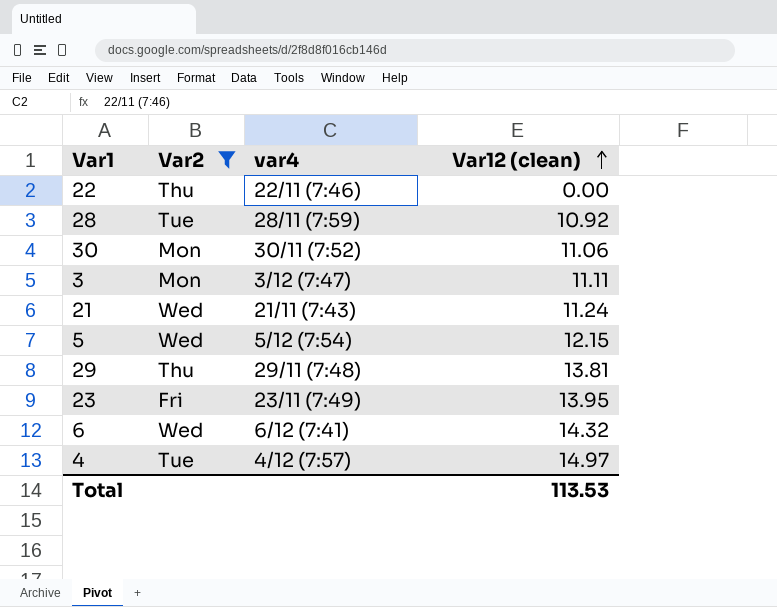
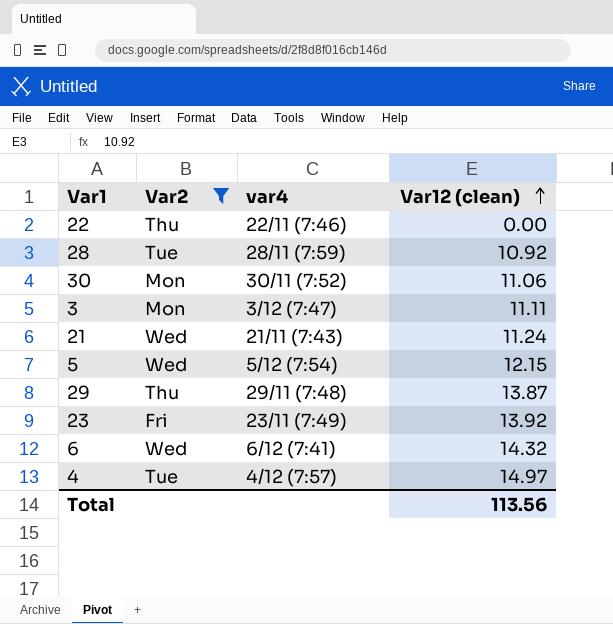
29 | Var12 (clean): 13.81 -> 13.87
23 | Var12 (clean): 13.95 -> 13.92
Total | Var12 (clean): 113.53 -> 113.56

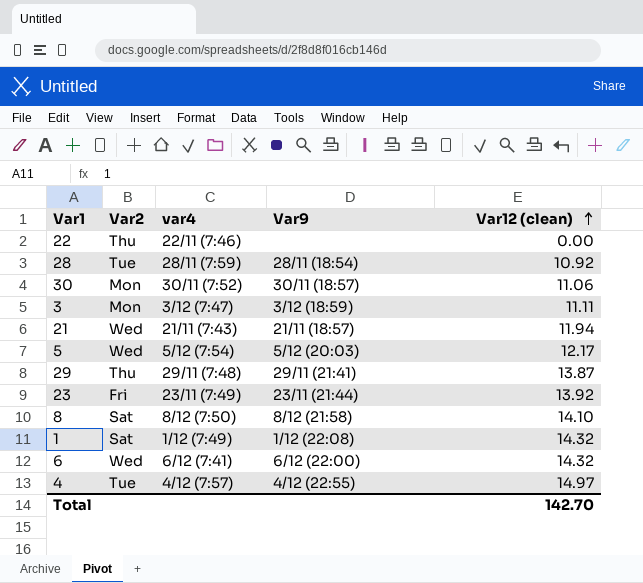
filter: Var2 != Sat -> none
column Var9 | position: none -> 4
21 | Var12 (clean): 11.24 -> 11.94
5 | Var12 (clean): 12.15 -> 12.17
Total | Var12 (clean): 113.56 -> 142.70

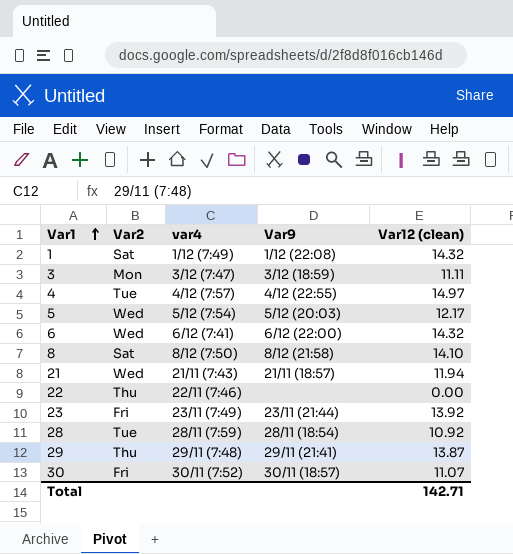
row order: Var12 (clean) ascending -> Var1 ascending
30 | Var2: Mon -> Fri
30 | Var12 (clean): 11.06 -> 11.07
Total | Var12 (clean): 142.70 -> 142.71

